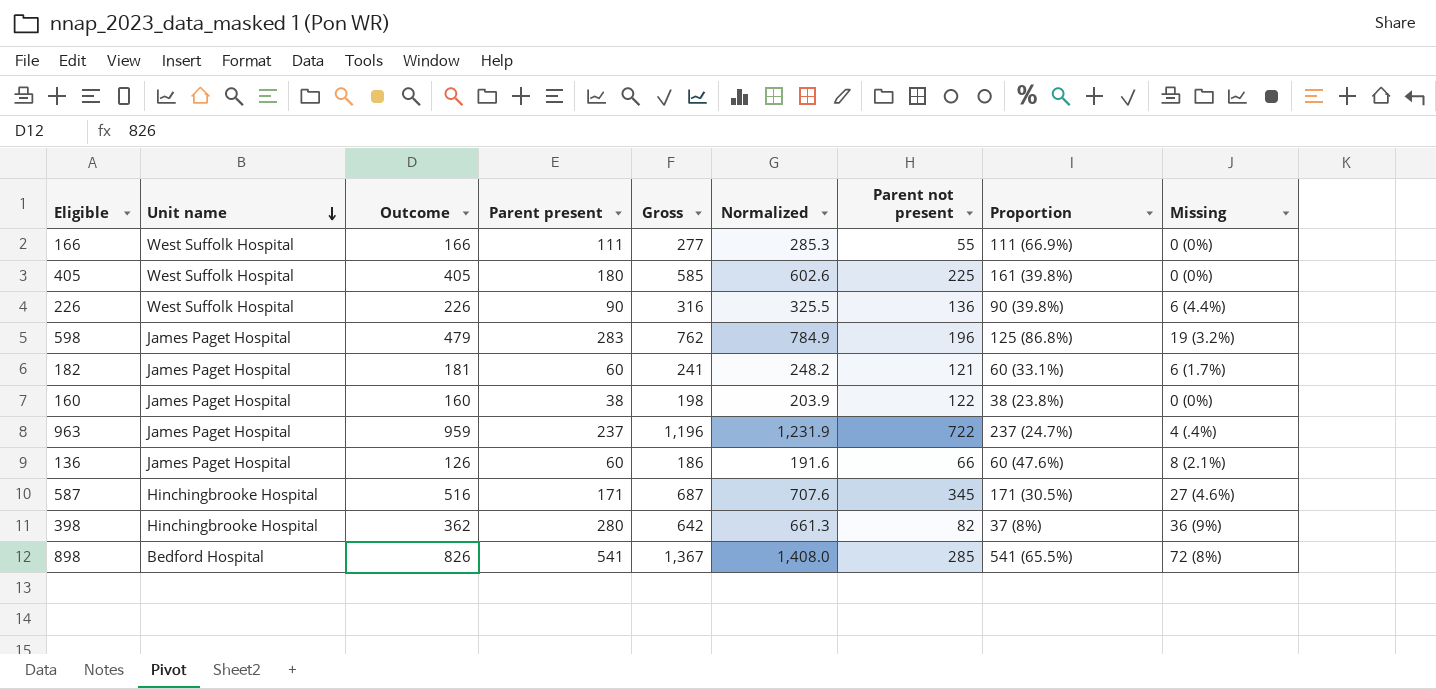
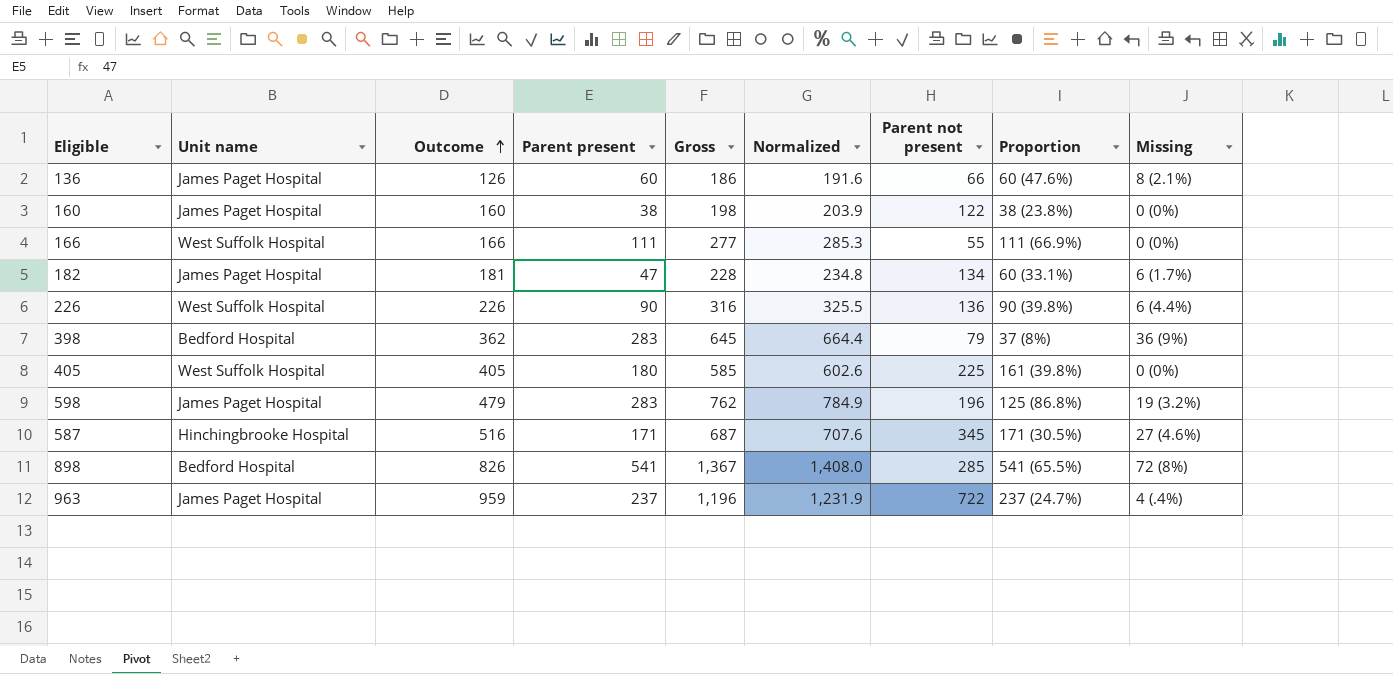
row order: Unit name descending -> Outcome ascending
182 | Parent present: 60 -> 47
182 | Gross: 241 -> 228
182 | Normalized: 248.2 -> 234.8
182 | Parent not present: 121 -> 134
398 | Unit name: Hinchingbrooke Hospital -> Bedford Hospital
398 | Parent present: 280 -> 283
398 | Gross: 642 -> 645
398 | Normalized: 661.3 -> 664.4
398 | Parent not present: 82 -> 79

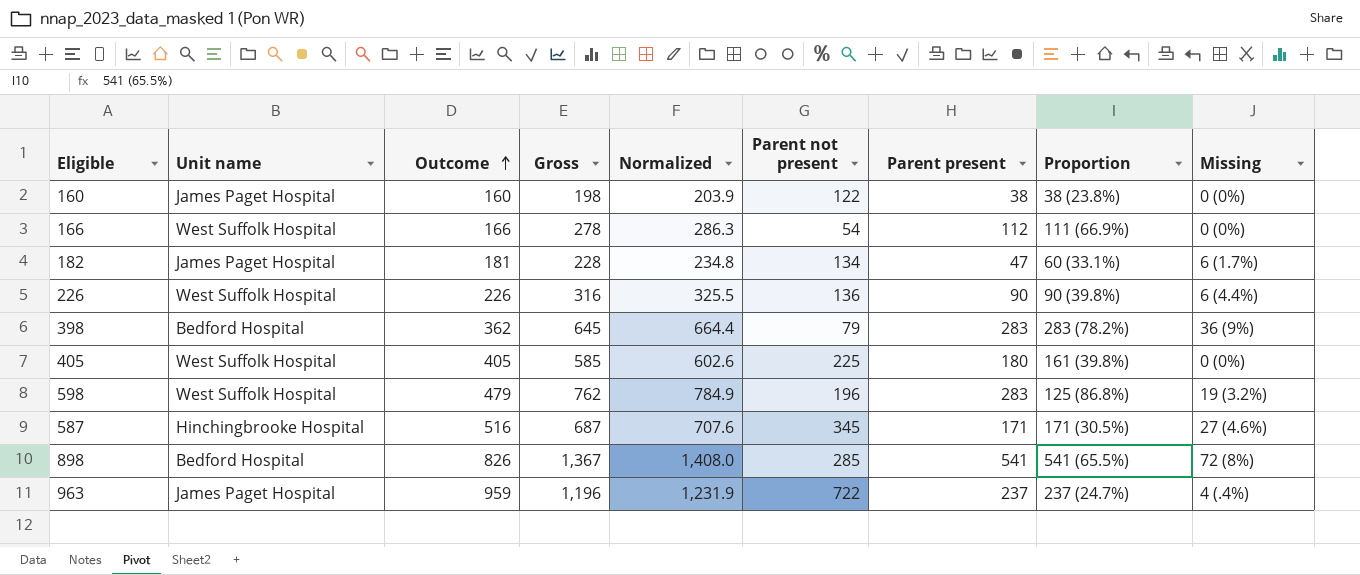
column Parent present | position: 4 -> 7
row 136: James Paget Hospital | 126 | 60 | 186 | 191.6 | 66 | 60 (47.6%) | 8 (2.1%) -> none
166 | Gross: 277 -> 278
166 | Normalized: 285.3 -> 286.3
166 | Parent not present: 55 -> 54
166 | Parent present: 111 -> 112
398 | Proportion: 37 (8%) -> 283 (78.2%)
598 | Unit name: James Paget Hospital -> West Suffolk Hospital

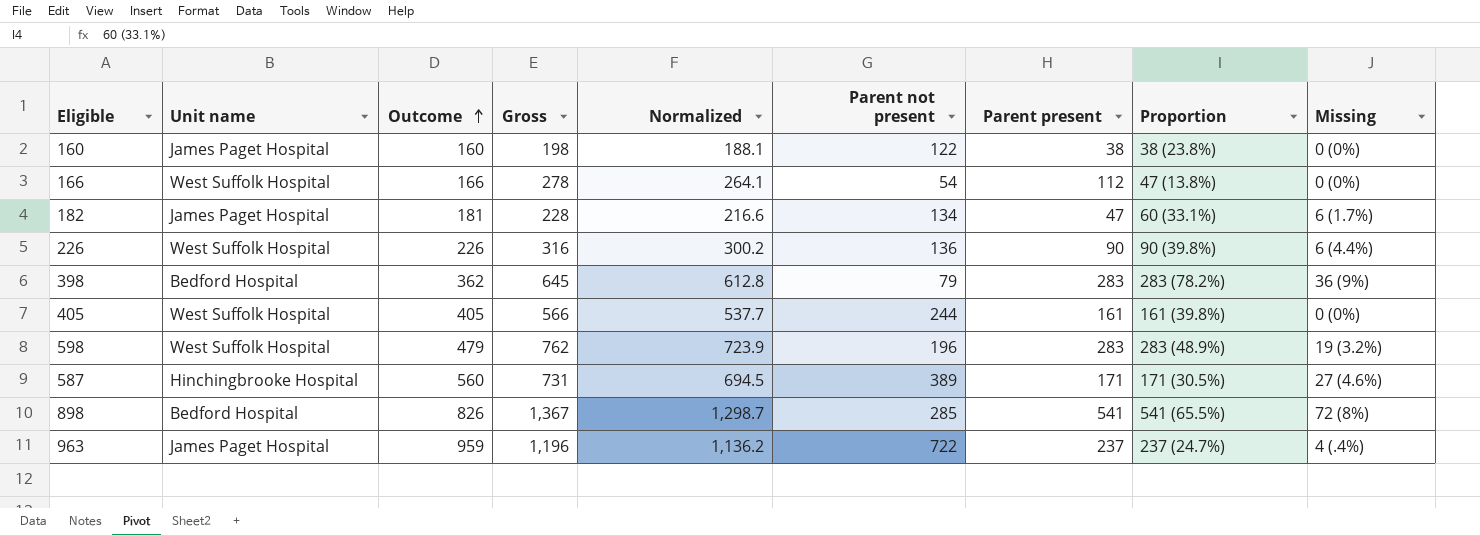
column Normalized | formula: [Gross] * 1.03 -> [Gross] * 0.95
166 | Proportion: 111 (66.9%) -> 47 (13.8%)
405 | Gross: 585 -> 566
405 | Parent not present: 225 -> 244
405 | Parent present: 180 -> 161
598 | Proportion: 125 (86.8%) -> 283 (48.9%)
587 | Outcome: 516 -> 560
587 | Gross: 687 -> 731
587 | Parent not present: 345 -> 389

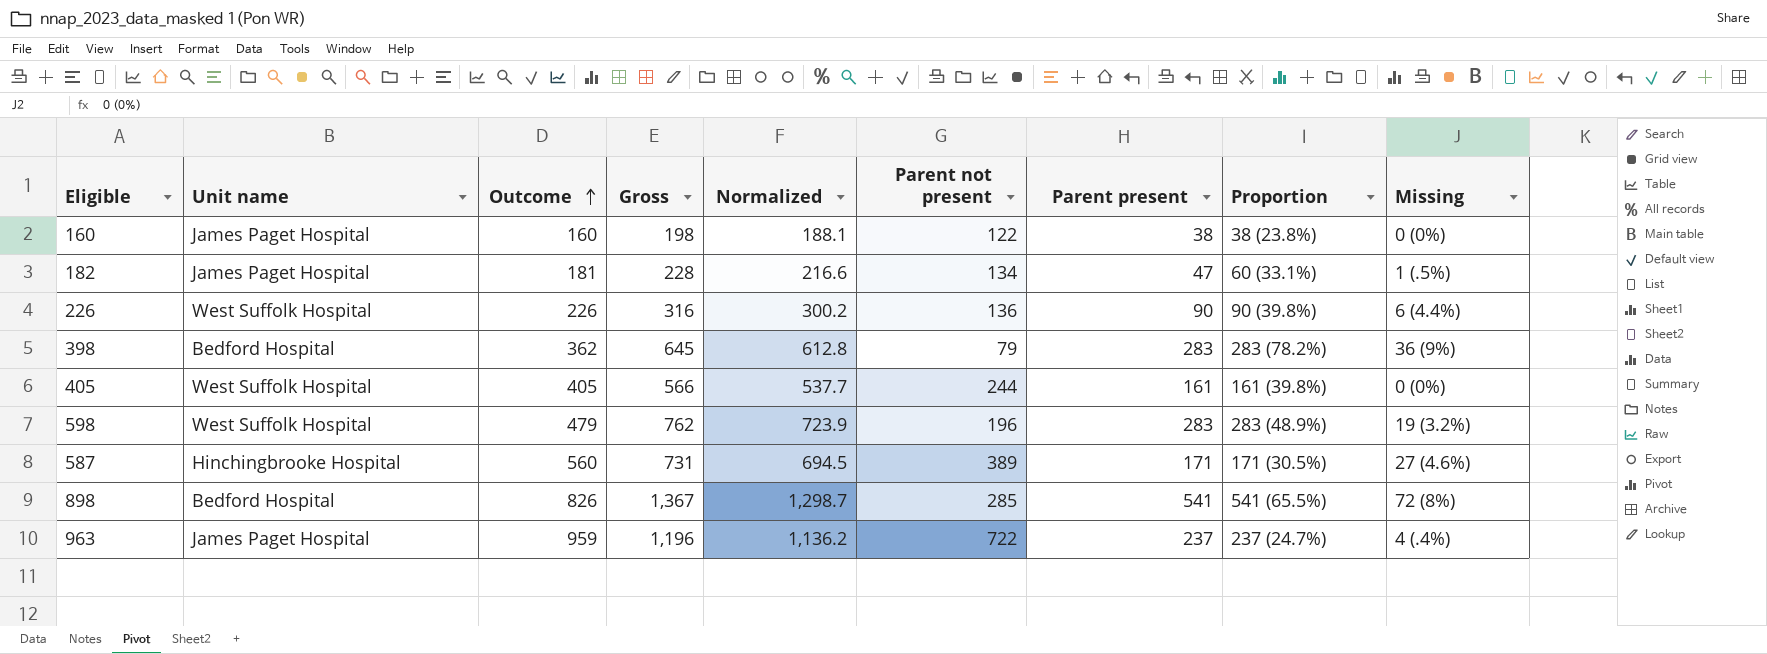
row 166: West Suffolk Hospital | 166 | 278 | 264.1 | 54 | 112 | 47 (13.8%) | 0 (0%) -> none
182 | Missing: 6 (1.7%) -> 1 (.5%)

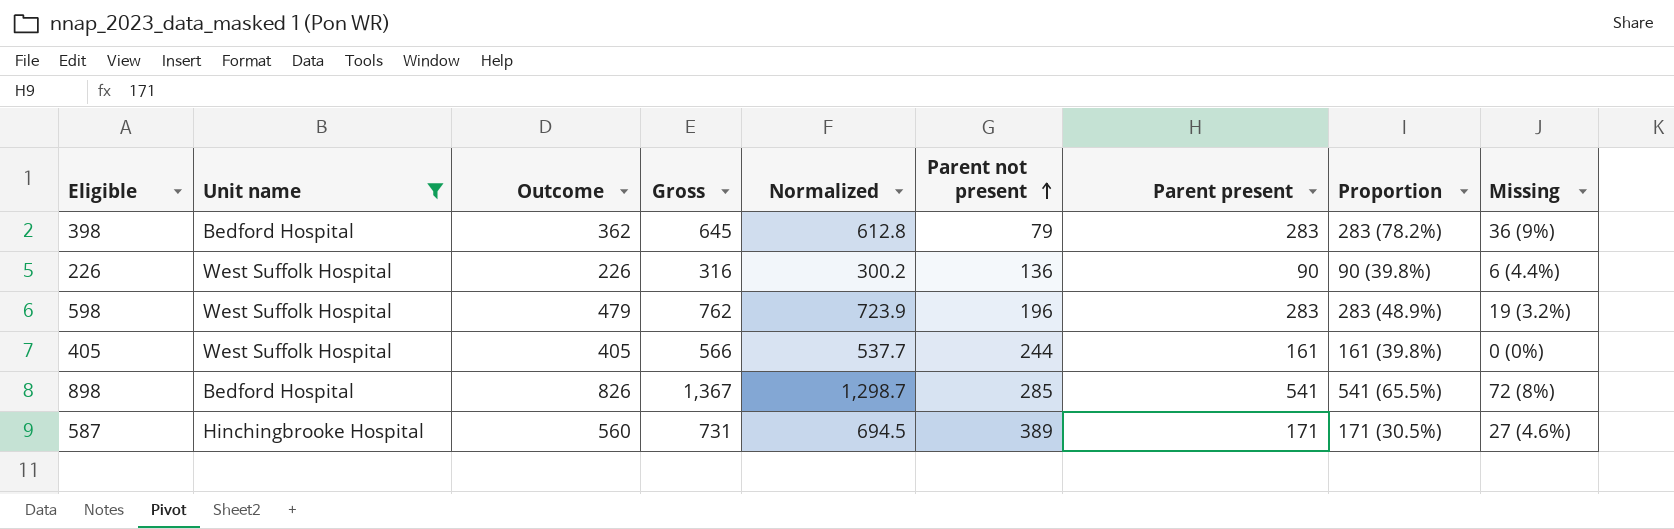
filter: none -> Unit name != James Paget Hospital
row order: Outcome ascending -> Parent not present ascending

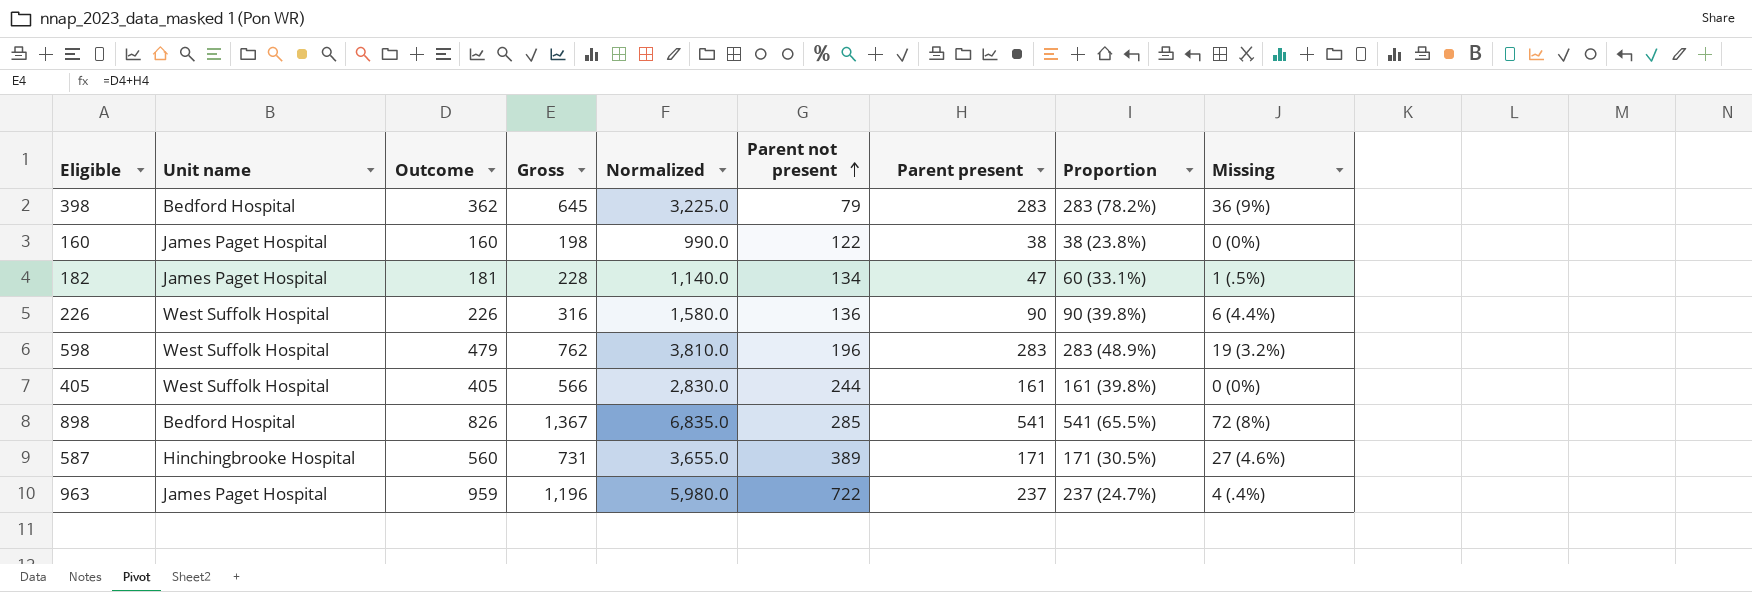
filter: Unit name != James Paget Hospital -> none
column Normalized | formula: [Gross] * 0.95 -> [Gross] * 5

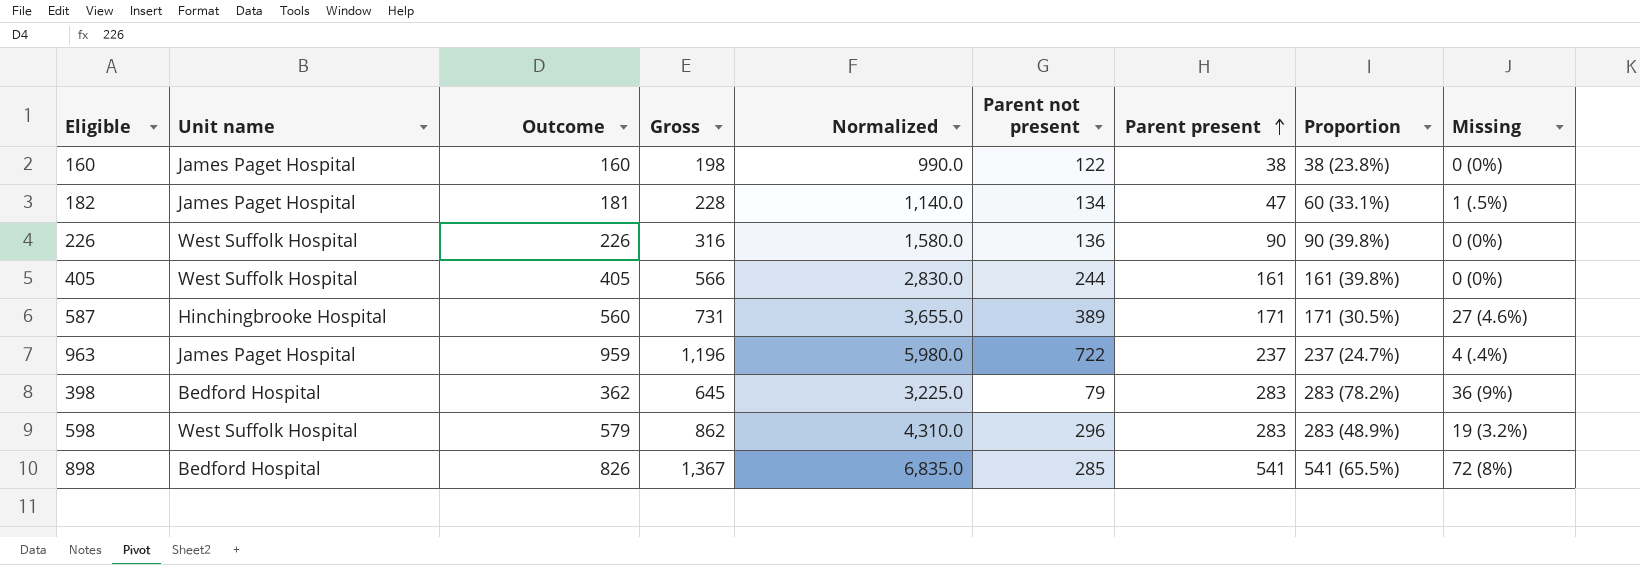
row order: Parent not present ascending -> Parent present ascending
226 | Missing: 6 (4.4%) -> 0 (0%)
598 | Outcome: 479 -> 579
598 | Gross: 762 -> 862
598 | Normalized: 3,810.0 -> 4,310.0
598 | Parent not present: 196 -> 296

